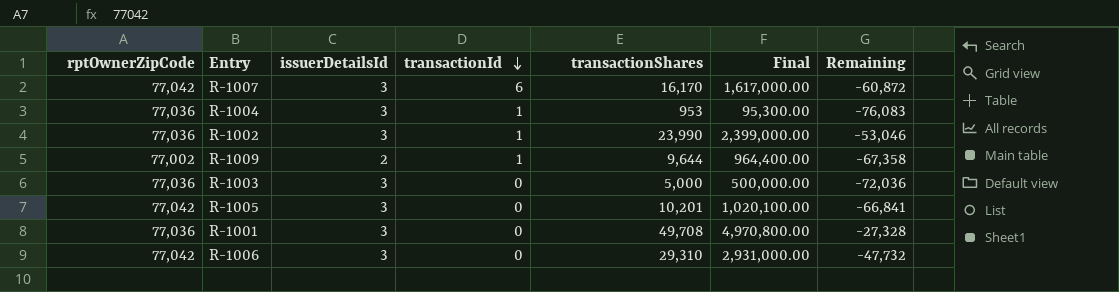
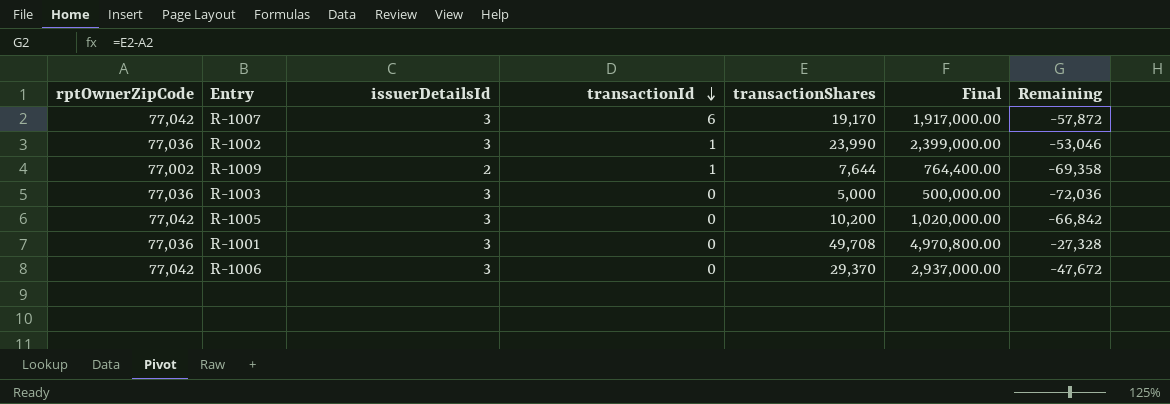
row R-1004: 77,036 | 3 | 1 | 953 | 95,300.00 | -76,083 -> none
R-1007 | transactionShares: 16,170 -> 19,170
R-1007 | Final: 1,617,000.00 -> 1,917,000.00
R-1007 | Remaining: -60,872 -> -57,872
R-1009 | transactionShares: 9,644 -> 7,644
R-1009 | Final: 964,400.00 -> 764,400.00
R-1009 | Remaining: -67,358 -> -69,358
R-1005 | transactionShares: 10,201 -> 10,200
R-1005 | Final: 1,020,100.00 -> 1,020,000.00
R-1005 | Remaining: -66,841 -> -66,842
R-1006 | transactionShares: 29,310 -> 29,370
R-1006 | Final: 2,931,000.00 -> 2,937,000.00
R-1006 | Remaining: -47,732 -> -47,672

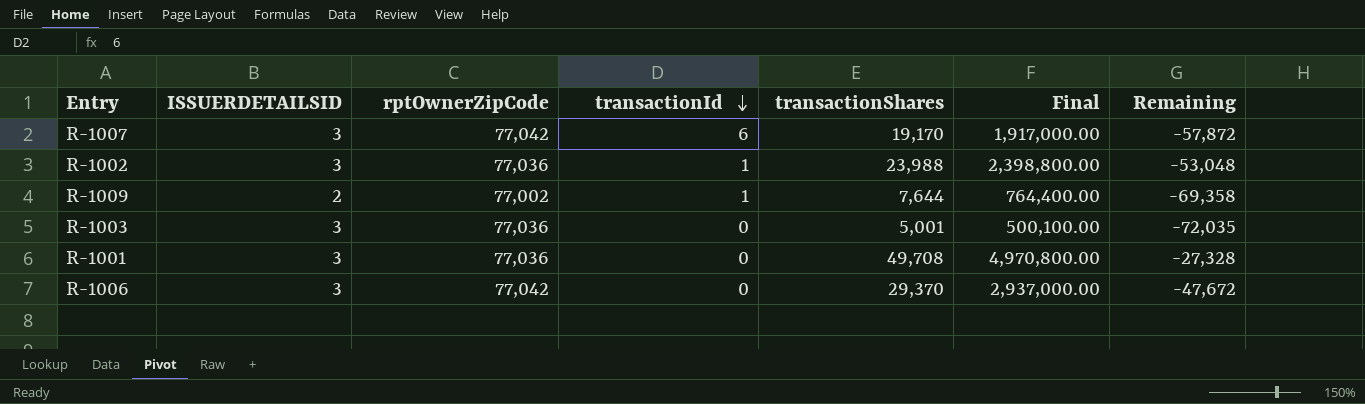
column name: issuerDetailsId -> ISSUERDETAILSID
column rptOwnerZipCode | position: 1 -> 3
row R-1005: 77,042 | 3 | 0 | 10,200 | 1,020,000.00 | -66,842 -> none
R-1002 | transactionShares: 23,990 -> 23,988
R-1002 | Final: 2,399,000.00 -> 2,398,800.00
R-1002 | Remaining: -53,046 -> -53,048
R-1003 | transactionShares: 5,000 -> 5,001
R-1003 | Final: 500,000.00 -> 500,100.00
R-1003 | Remaining: -72,036 -> -72,035

